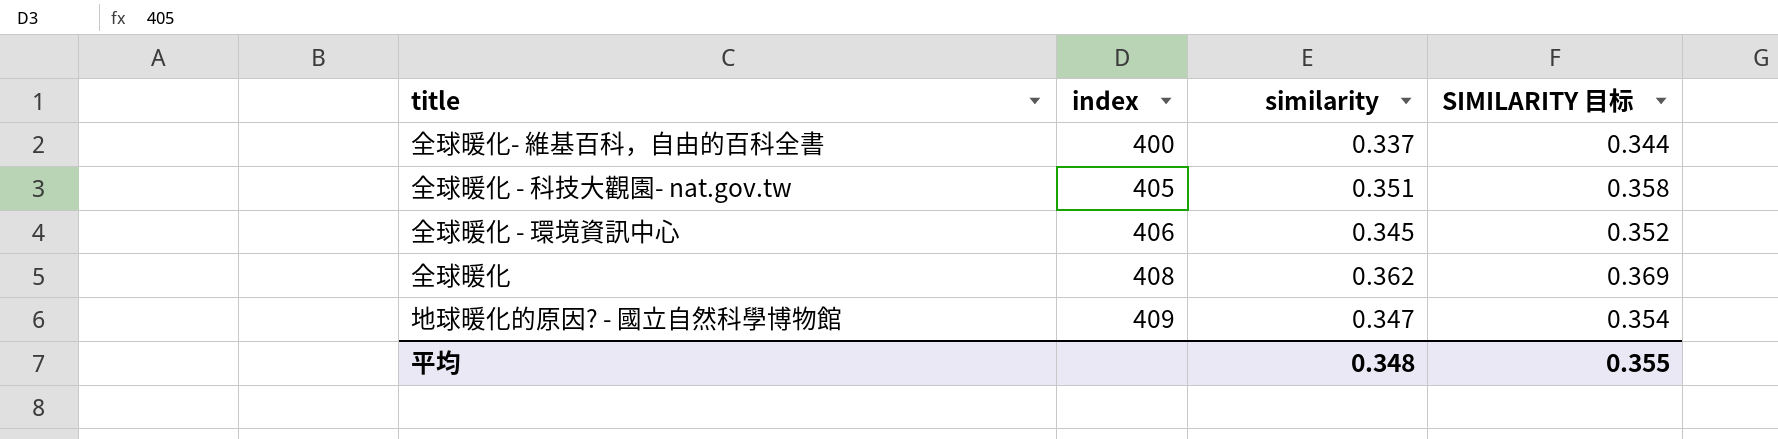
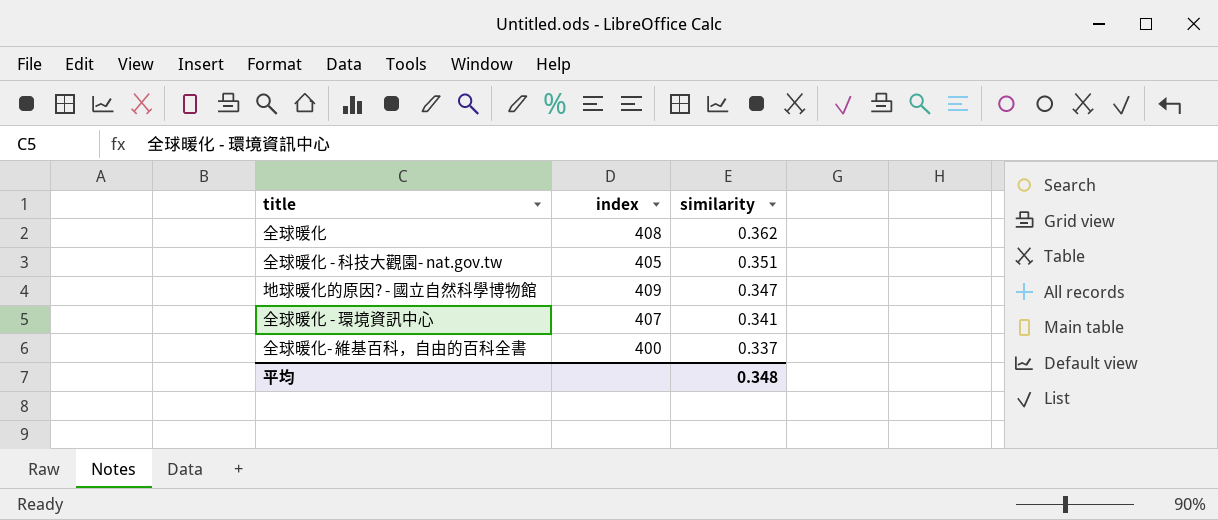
row order: index ascending -> similarity descending
column SIMILARITY 目标 | formula: [similarity] * 1.02 -> none
全球暖化 - 環境資訊中心 | index: 406 -> 407
全球暖化 - 環境資訊中心 | similarity: 0.345 -> 0.341

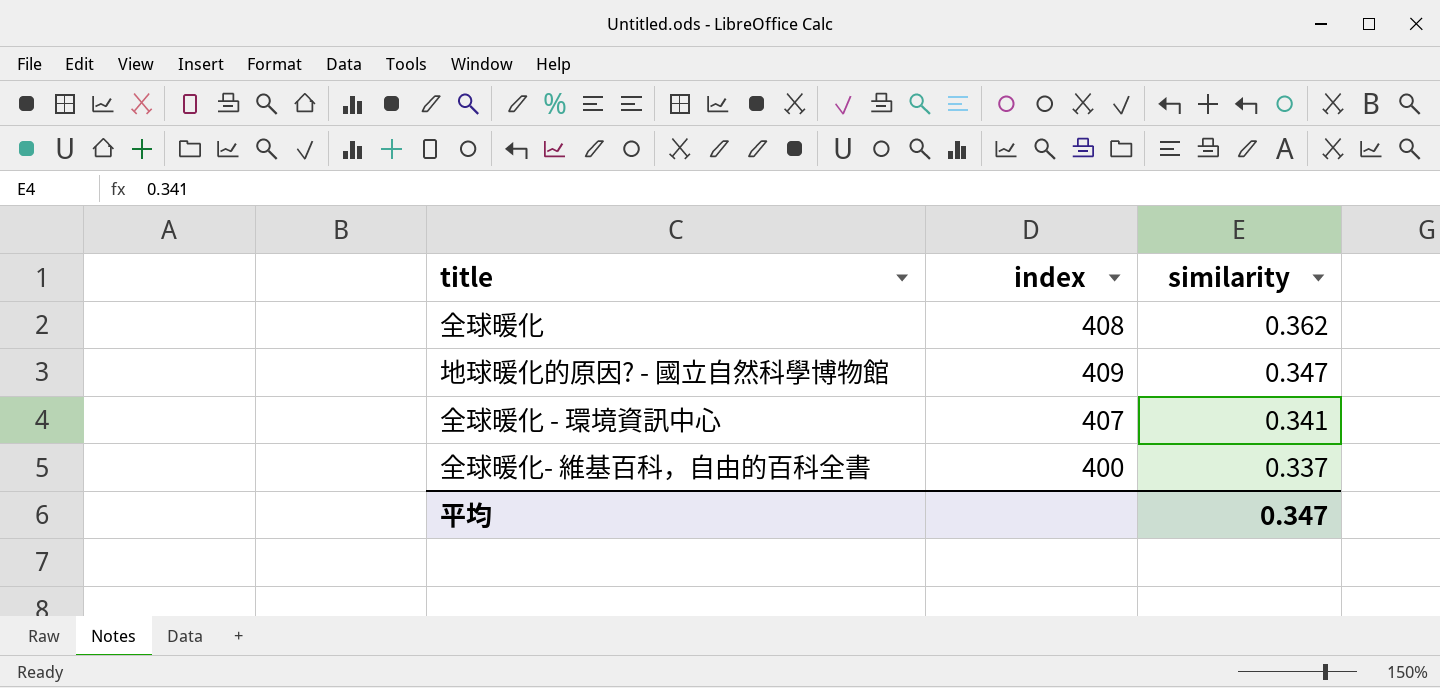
row 全球暖化 - 科技大觀園- nat.gov.tw: 405 | 0.351 -> none
平均 | similarity: 0.348 -> 0.347

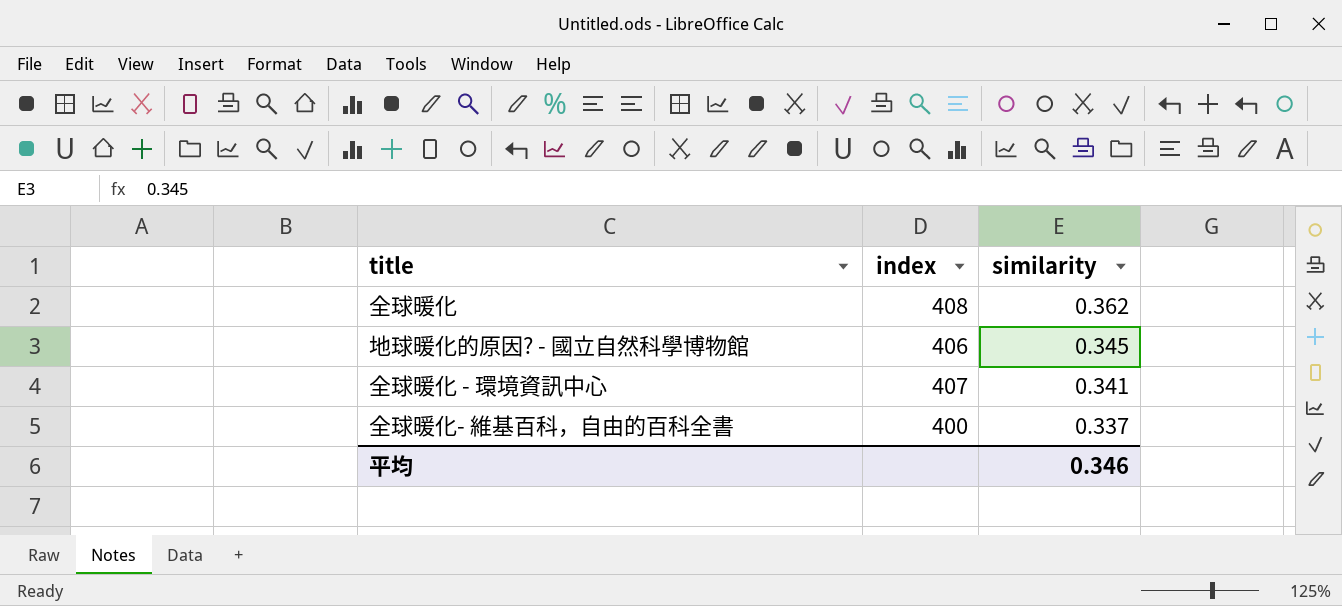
地球暖化的原因? - 國立自然科學博物館 | index: 409 -> 406
地球暖化的原因? - 國立自然科學博物館 | similarity: 0.347 -> 0.345
平均 | similarity: 0.347 -> 0.346

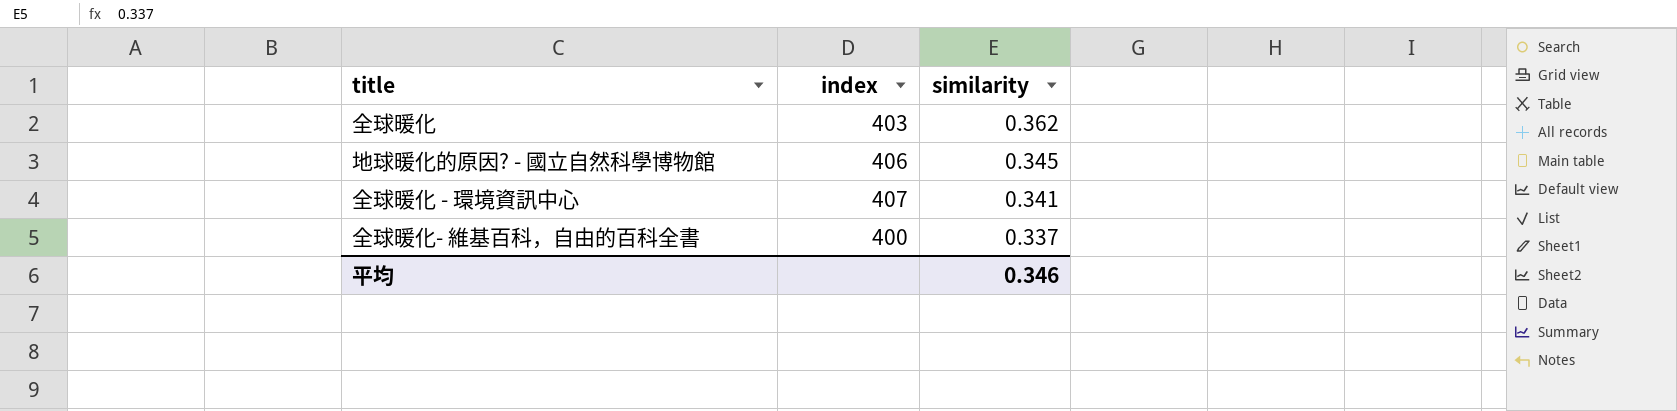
全球暖化 | index: 408 -> 403

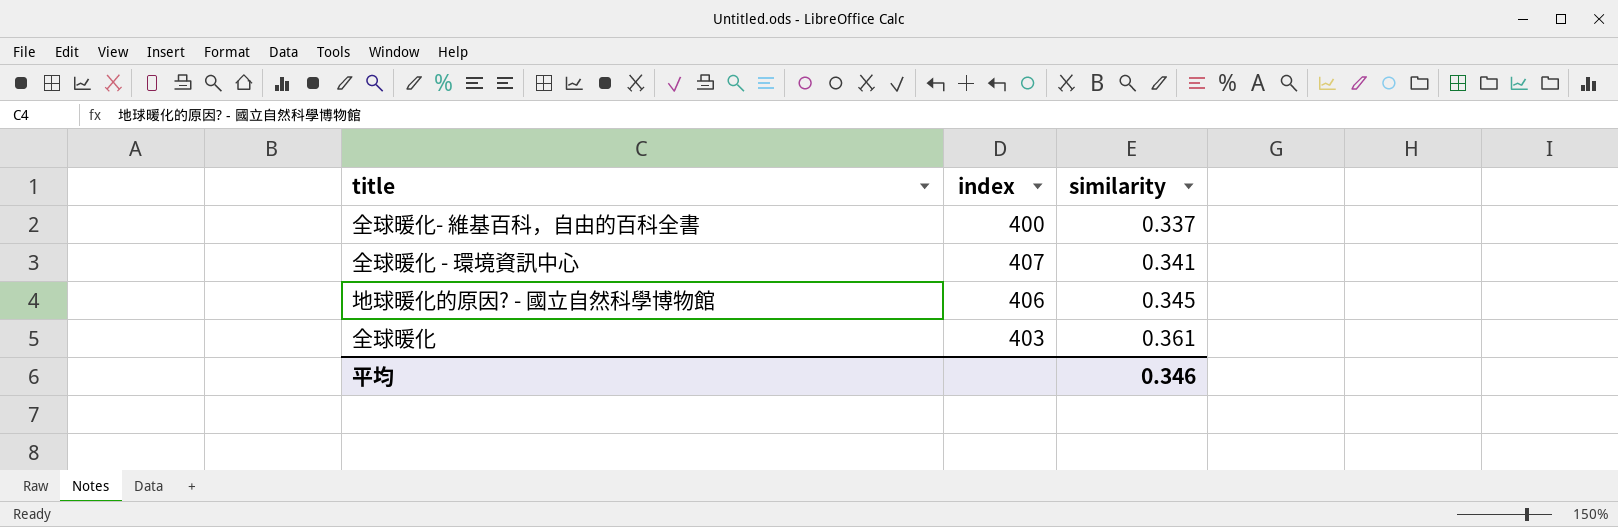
row order: similarity descending -> similarity ascending
全球暖化 | similarity: 0.362 -> 0.361

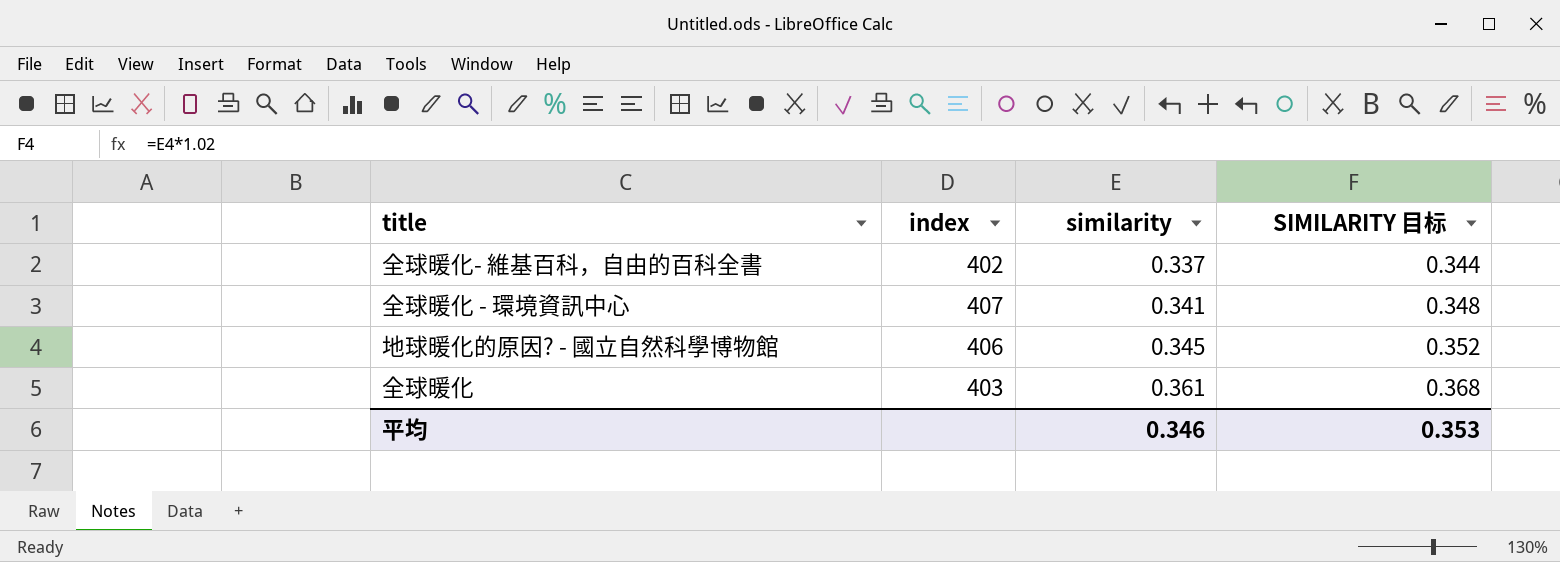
column SIMILARITY 目标 | formula: none -> [similarity] * 1.02
全球暖化- 維基百科，自由的百科全書 | index: 400 -> 402

